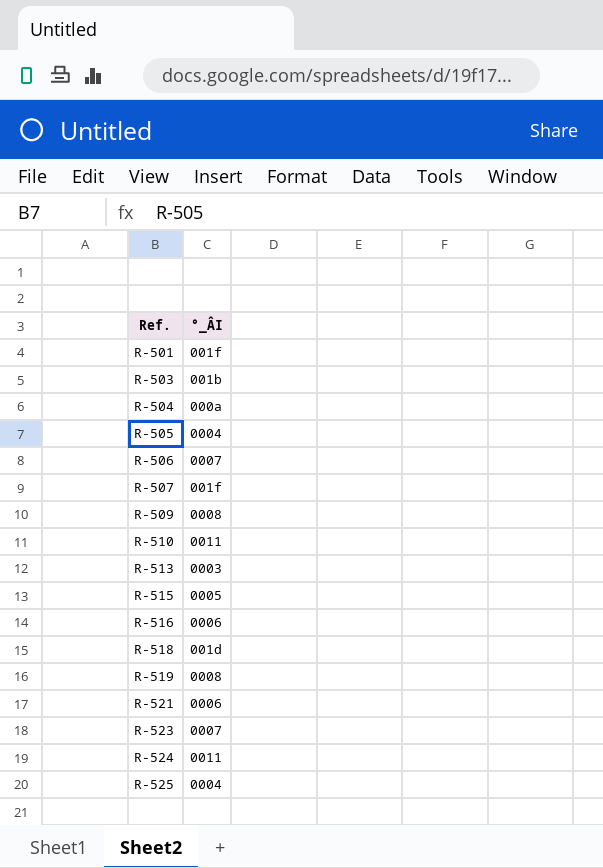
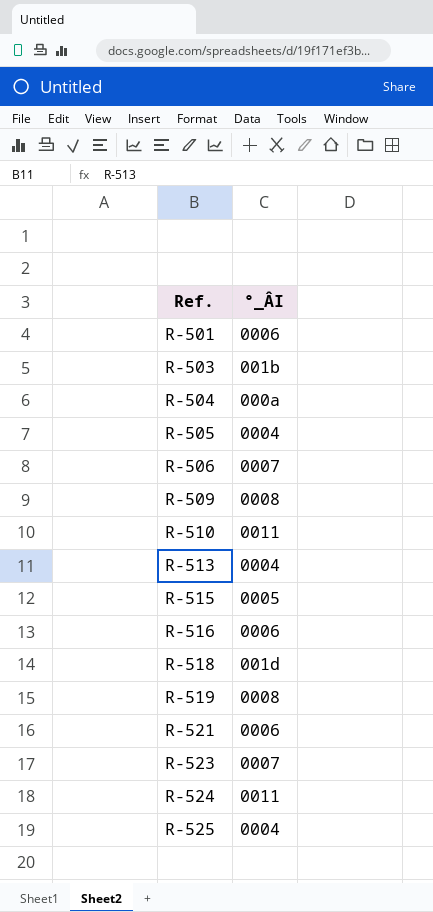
row R-507: 001f -> none
R-501 | °_ÂI: 001f -> 0006
R-513 | °_ÂI: 0003 -> 0004

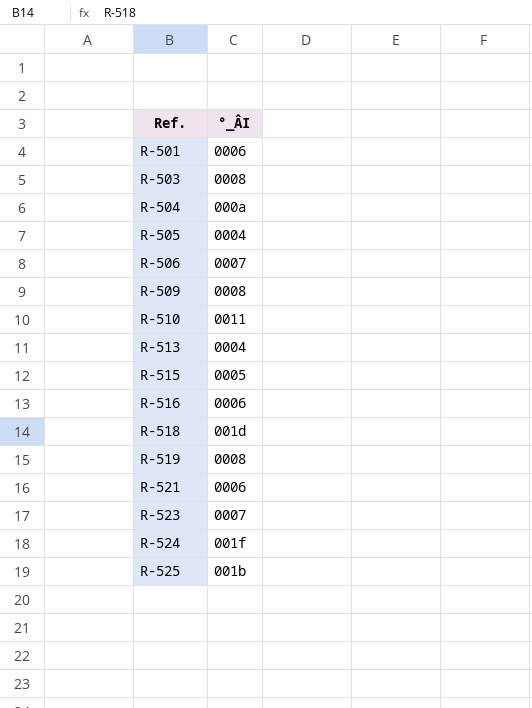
R-503 | °_ÂI: 001b -> 0008
R-524 | °_ÂI: 0011 -> 001f
R-525 | °_ÂI: 0004 -> 001b

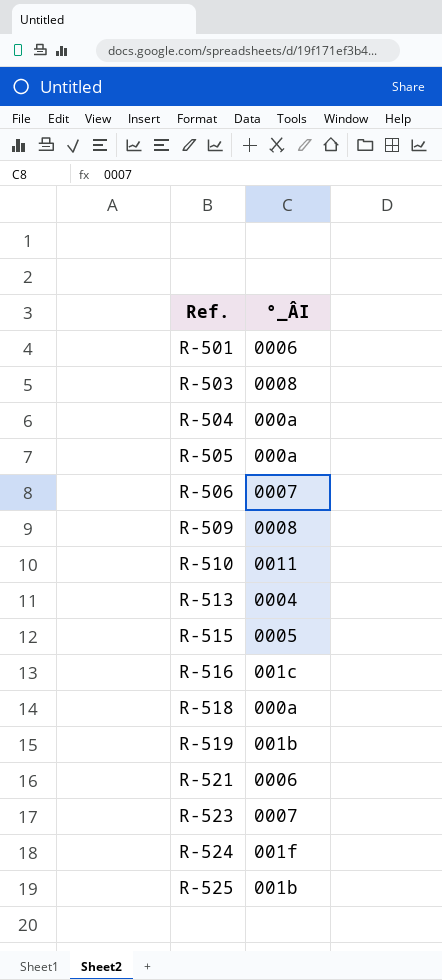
R-505 | °_ÂI: 0004 -> 000a
R-516 | °_ÂI: 0006 -> 001c
R-518 | °_ÂI: 001d -> 000a
R-519 | °_ÂI: 0008 -> 001b

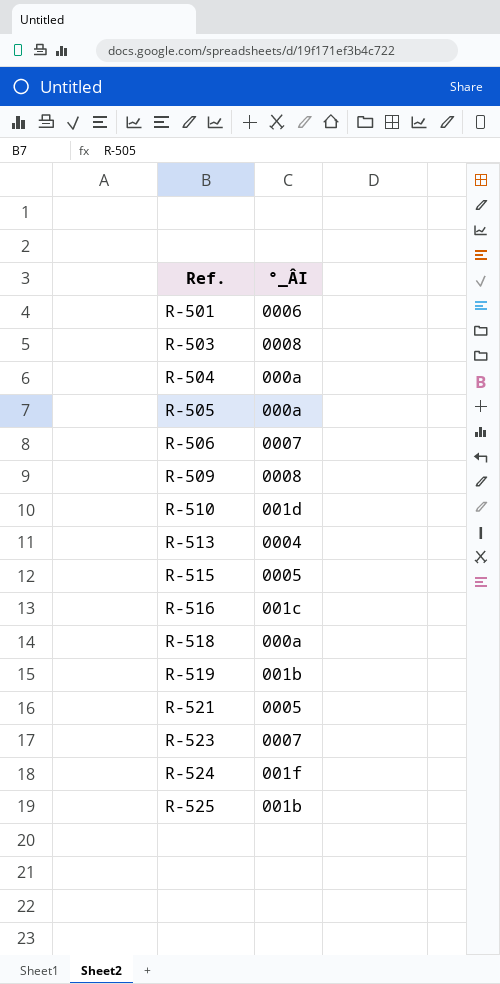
R-510 | °_ÂI: 0011 -> 001d
R-521 | °_ÂI: 0006 -> 0005

